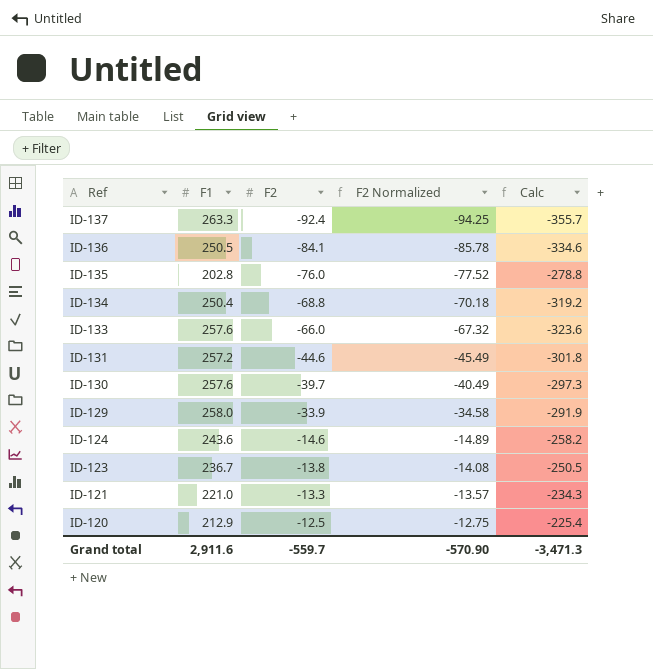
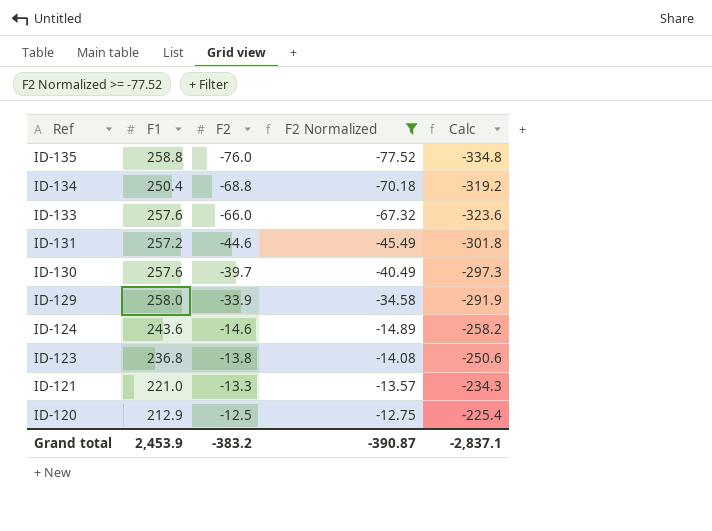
filter: none -> F2 Normalized >= -77.52
ID-135 | F1: 202.8 -> 258.8
ID-135 | Calc: -278.8 -> -334.8
ID-123 | F1: 236.7 -> 236.8
ID-123 | Calc: -250.5 -> -250.6
Grand total | F1: 2,911.6 -> 2,453.9
Grand total | F2: -559.7 -> -383.2
Grand total | F2 Normalized: -570.90 -> -390.87
Grand total | Calc: -3,471.3 -> -2,837.1

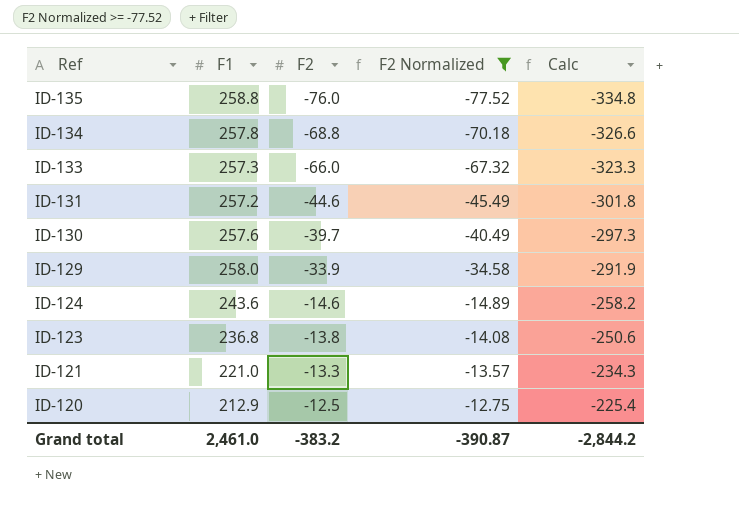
ID-134 | F1: 250.4 -> 257.8
ID-134 | Calc: -319.2 -> -326.6
ID-133 | F1: 257.6 -> 257.3
ID-133 | Calc: -323.6 -> -323.3
Grand total | F1: 2,453.9 -> 2,461.0
Grand total | Calc: -2,837.1 -> -2,844.2

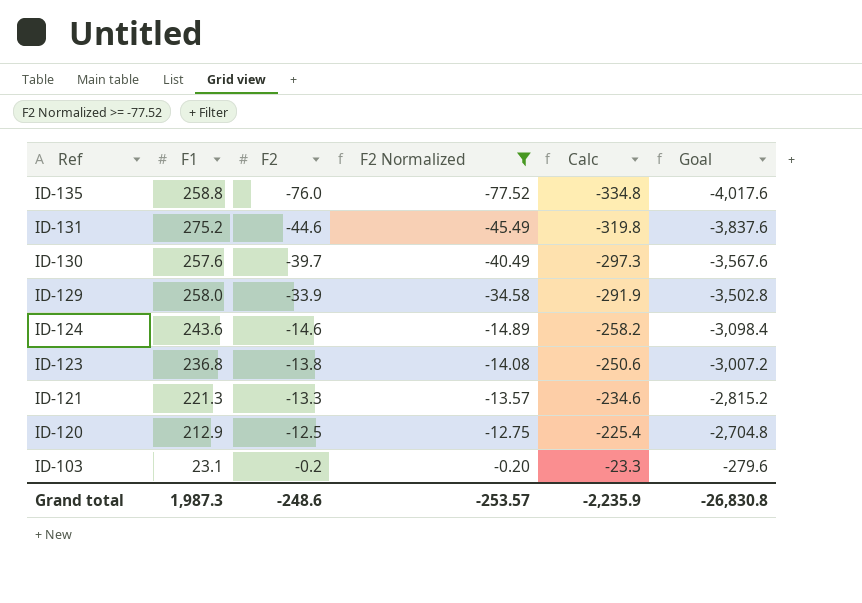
column Goal | formula: none -> [Calc] * 12
row ID-134: 257.8 | -68.8 | -70.18 | -326.6 -> none
row ID-133: 257.3 | -66.0 | -67.32 | -323.3 -> none
ID-131 | F1: 257.2 -> 275.2
ID-131 | Calc: -301.8 -> -319.8
ID-121 | F1: 221.0 -> 221.3
ID-121 | Calc: -234.3 -> -234.6
row ID-103: none -> 23.1 | -0.2 | -0.20 | -23.3 | -279.6
Grand total | F1: 2,461.0 -> 1,987.3
Grand total | F2: -383.2 -> -248.6
Grand total | F2 Normalized: -390.87 -> -253.57
Grand total | Calc: -2,844.2 -> -2,235.9

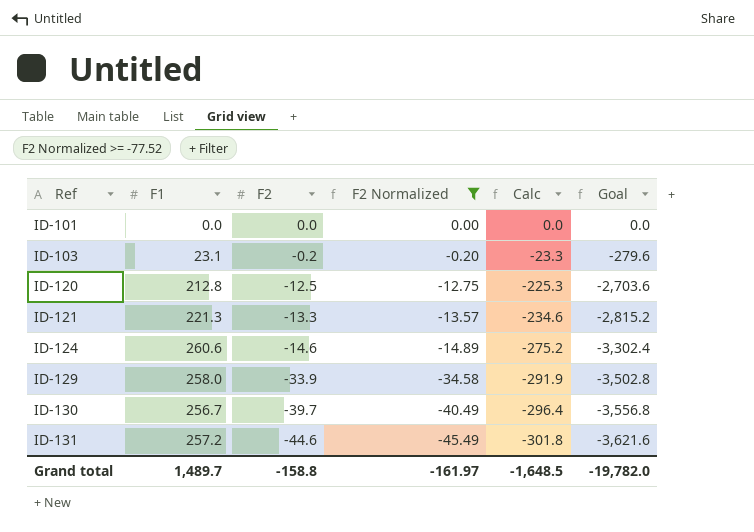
row order: Ref descending -> Ref ascending
row ID-135: 258.8 | -76.0 | -77.52 | -334.8 | -4,017.6 -> none
row ID-123: 236.8 | -13.8 | -14.08 | -250.6 | -3,007.2 -> none
row ID-101: none -> 0.0 | 0.0 | 0.00 | 0.0 | 0.0
ID-120 | F1: 212.9 -> 212.8
ID-120 | Calc: -225.4 -> -225.3
ID-120 | Goal: -2,704.8 -> -2,703.6
ID-124 | F1: 243.6 -> 260.6
ID-124 | Calc: -258.2 -> -275.2
ID-124 | Goal: -3,098.4 -> -3,302.4
ID-130 | F1: 257.6 -> 256.7
ID-130 | Calc: -297.3 -> -296.4
ID-130 | Goal: -3,567.6 -> -3,556.8
ID-131 | F1: 275.2 -> 257.2
ID-131 | Calc: -319.8 -> -301.8
ID-131 | Goal: -3,837.6 -> -3,621.6
Grand total | F1: 1,987.3 -> 1,489.7
Grand total | F2: -248.6 -> -158.8
Grand total | F2 Normalized: -253.57 -> -161.97
Grand total | Calc: -2,235.9 -> -1,648.5
Grand total | Goal: -26,830.8 -> -19,782.0

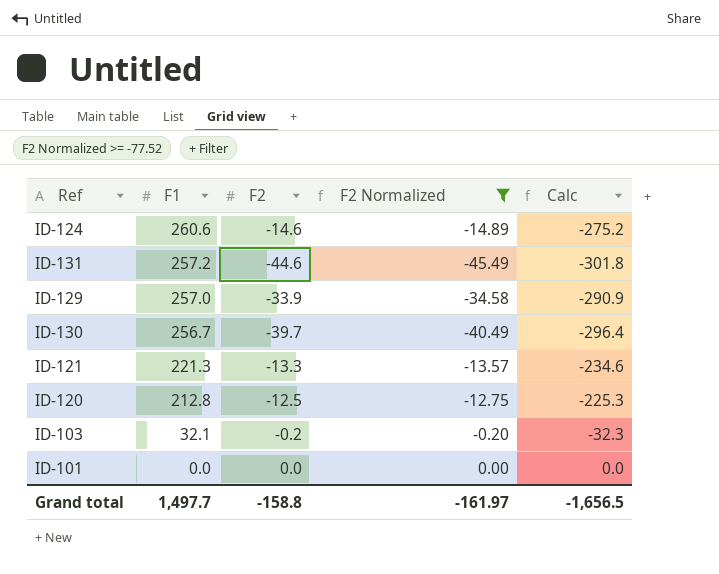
row order: Ref ascending -> F1 descending
column Goal | formula: [Calc] * 12 -> none
ID-129 | F1: 258.0 -> 257.0
ID-129 | Calc: -291.9 -> -290.9
ID-103 | F1: 23.1 -> 32.1
ID-103 | Calc: -23.3 -> -32.3
Grand total | F1: 1,489.7 -> 1,497.7
Grand total | Calc: -1,648.5 -> -1,656.5

